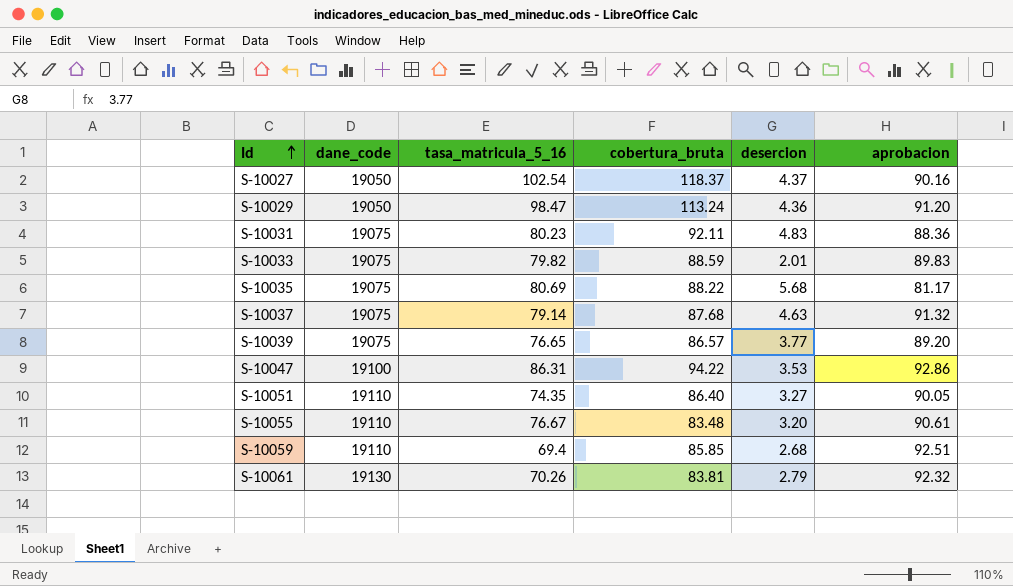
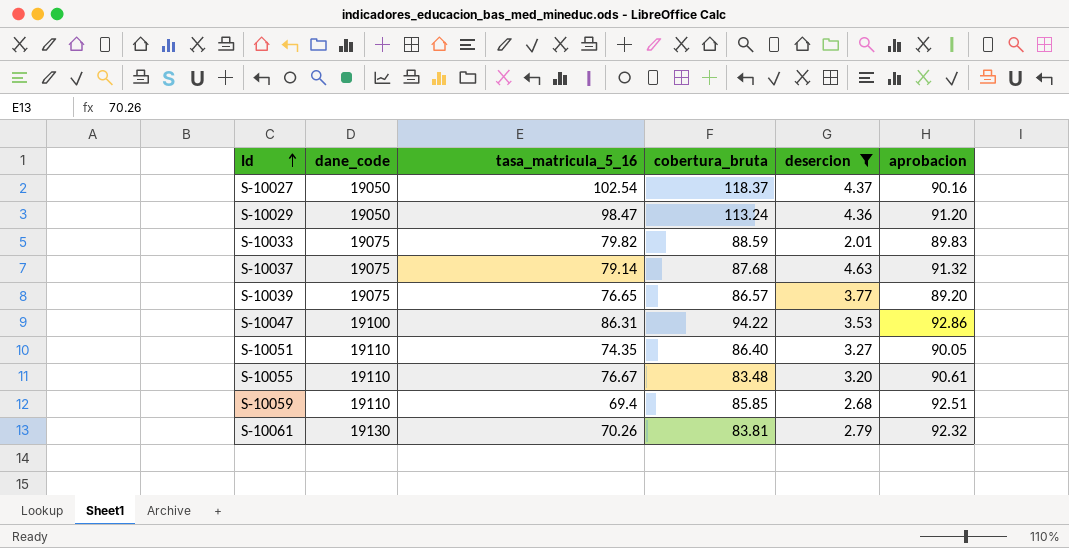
filter: none -> desercion <= 4.63

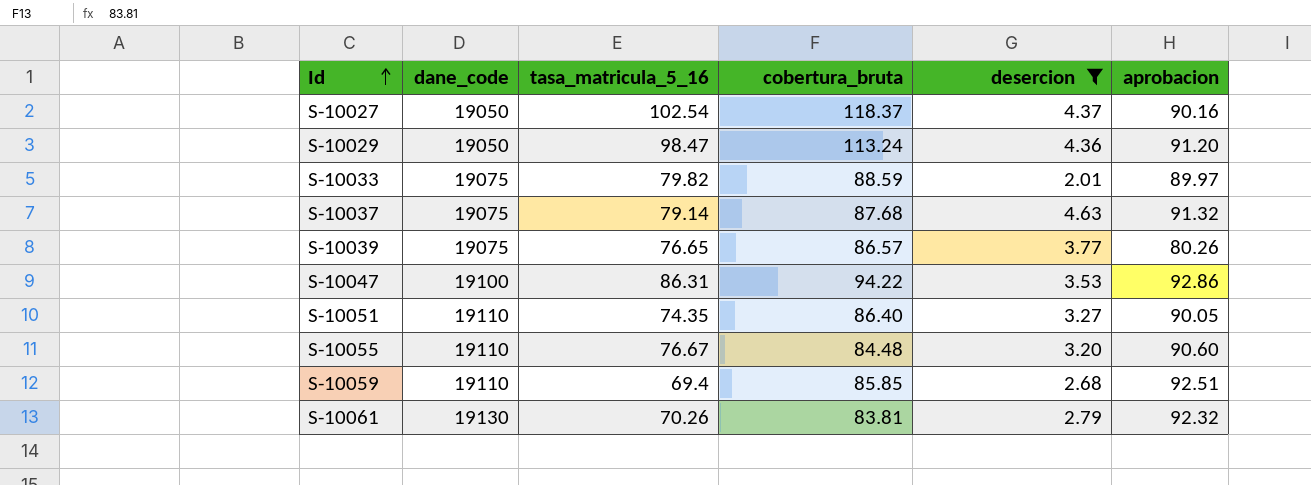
S-10033 | aprobacion: 89.83 -> 89.97
S-10039 | aprobacion: 89.20 -> 80.26
S-10055 | cobertura_bruta: 83.48 -> 84.48
S-10055 | aprobacion: 90.61 -> 90.60

